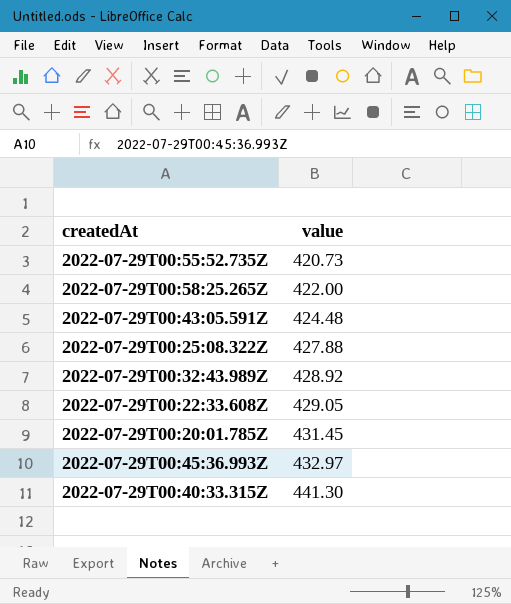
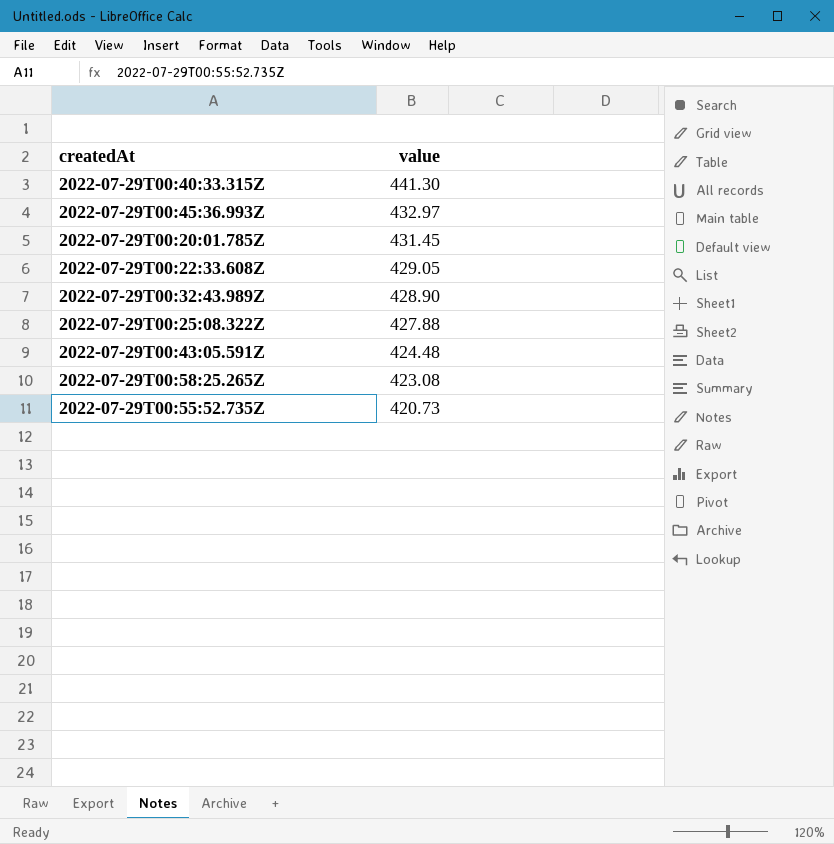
row order: value ascending -> value descending
2022-07-29T00:32:43.989Z | value: 428.92 -> 428.90
2022-07-29T00:58:25.265Z | value: 422.00 -> 423.08

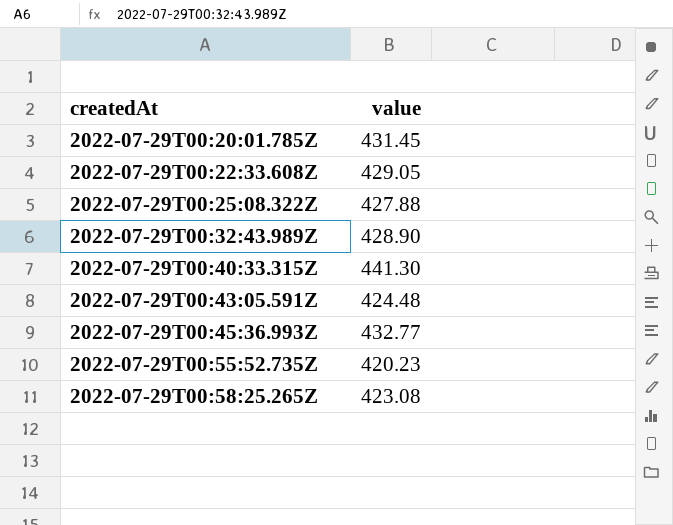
row order: value descending -> createdAt ascending
2022-07-29T00:45:36.993Z | value: 432.97 -> 432.77
2022-07-29T00:55:52.735Z | value: 420.73 -> 420.23

